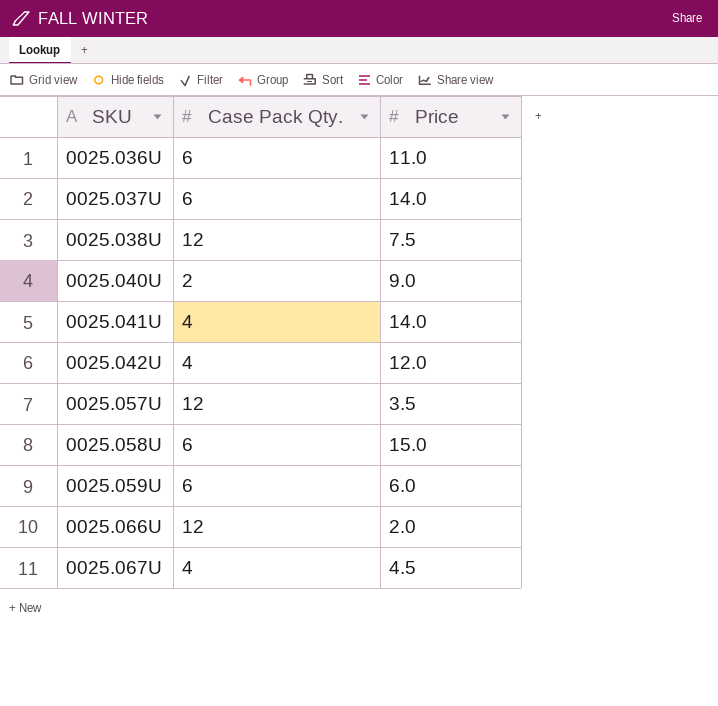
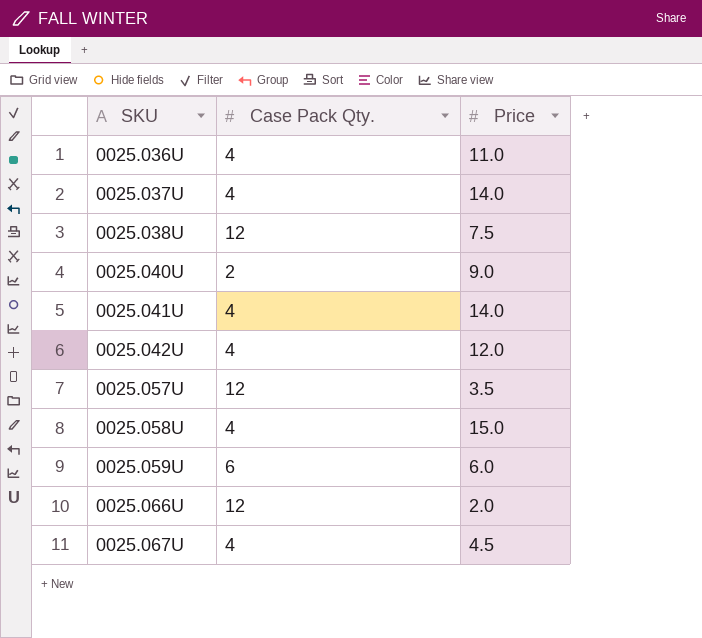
0025.036U | Case Pack Qty.: 6 -> 4
0025.037U | Case Pack Qty.: 6 -> 4
0025.058U | Case Pack Qty.: 6 -> 4

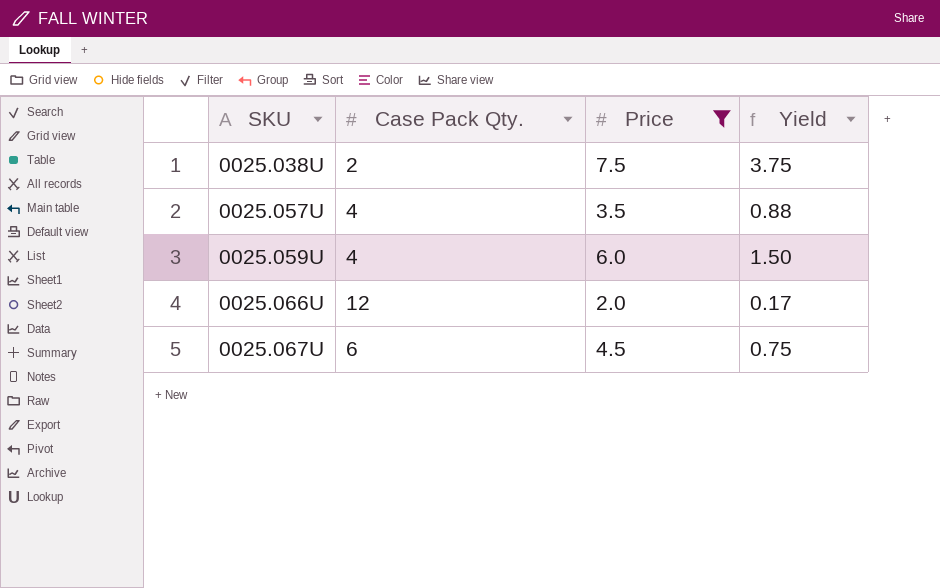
filter: none -> Price <= 7.5
column Yield | formula: none -> [Price] / [Case Pack Qty.]
0025.038U | Case Pack Qty.: 12 -> 2
0025.057U | Case Pack Qty.: 12 -> 4
0025.059U | Case Pack Qty.: 6 -> 4
0025.067U | Case Pack Qty.: 4 -> 6

